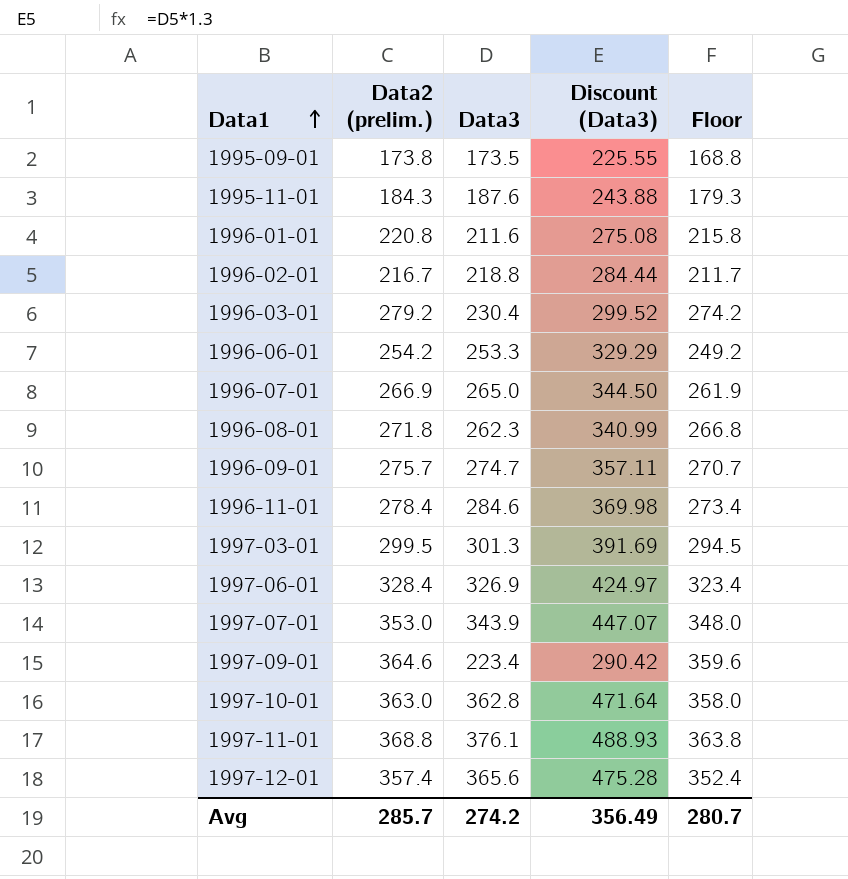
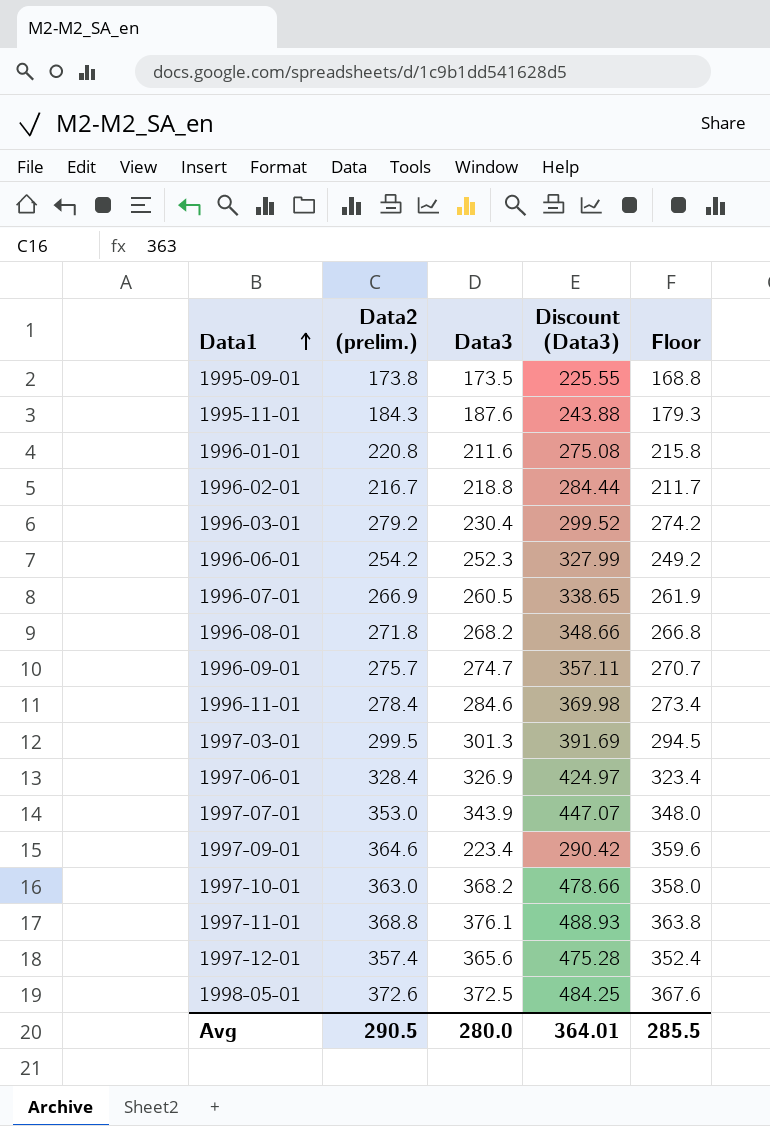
1996-06-01 | Data3: 253.3 -> 252.3
1996-06-01 | Discount (Data3): 329.29 -> 327.99
1996-07-01 | Data3: 265.0 -> 260.5
1996-07-01 | Discount (Data3): 344.50 -> 338.65
1996-08-01 | Data3: 262.3 -> 268.2
1996-08-01 | Discount (Data3): 340.99 -> 348.66
1997-10-01 | Data3: 362.8 -> 368.2
1997-10-01 | Discount (Data3): 471.64 -> 478.66
row 1998-05-01: none -> 372.6 | 372.5 | 484.25 | 367.6
Avg | Data2 (prelim.): 285.7 -> 290.5
Avg | Data3: 274.2 -> 280.0
Avg | Discount (Data3): 356.49 -> 364.01
Avg | Floor: 280.7 -> 285.5

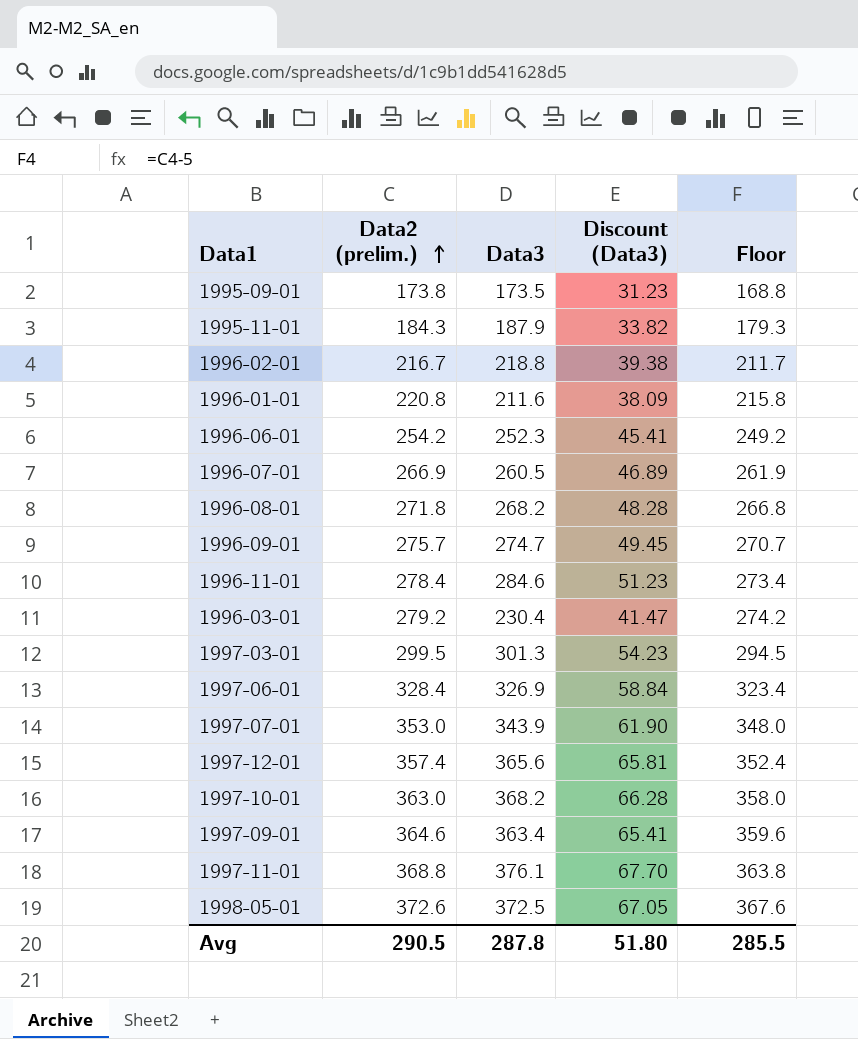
row order: Data1 ascending -> Data2 (prelim.) ascending
column Discount (Data3) | formula: [Data3] * 1.3 -> [Data3] * 0.18
1995-11-01 | Data3: 187.6 -> 187.9
1997-09-01 | Data3: 223.4 -> 363.4
Avg | Data3: 280.0 -> 287.8
Avg | Discount (Data3): 364.01 -> 51.80

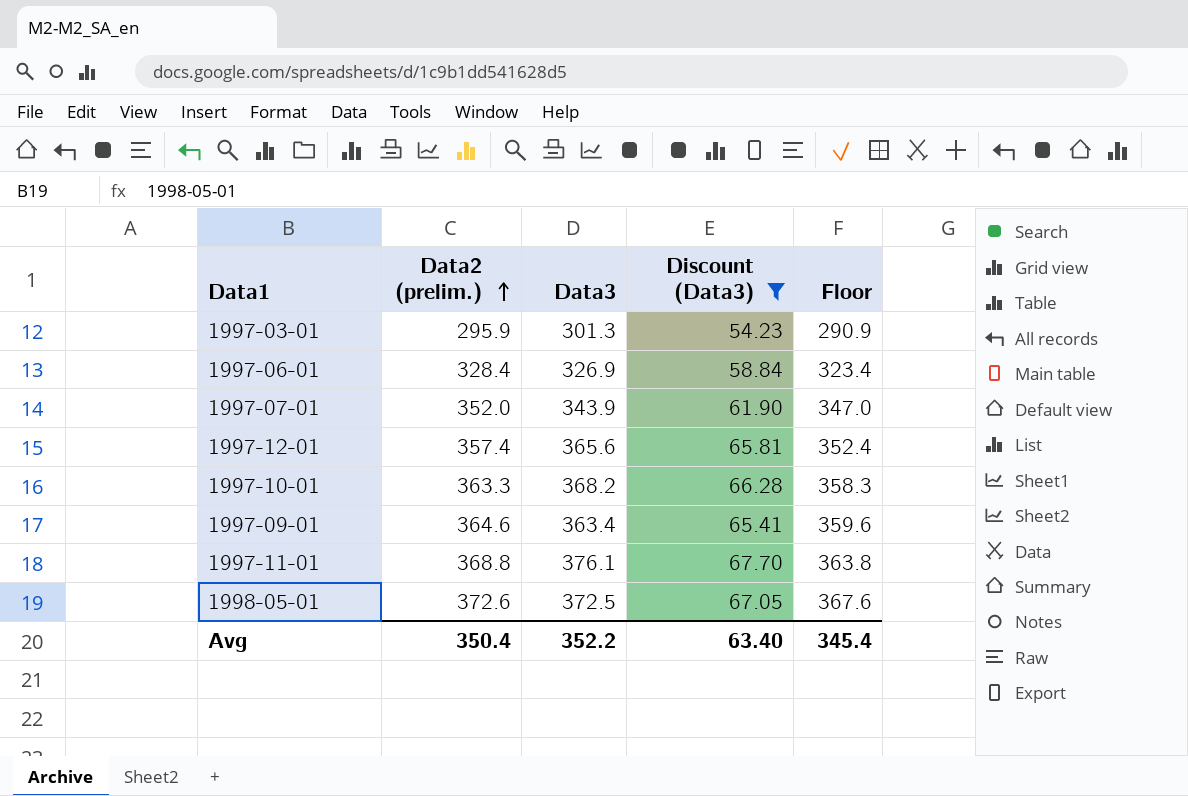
filter: none -> Discount (Data3) >= 54.23
1997-03-01 | Data2 (prelim.): 299.5 -> 295.9
1997-03-01 | Floor: 294.5 -> 290.9
1997-07-01 | Data2 (prelim.): 353.0 -> 352.0
1997-07-01 | Floor: 348.0 -> 347.0
1997-10-01 | Data2 (prelim.): 363.0 -> 363.3
1997-10-01 | Floor: 358.0 -> 358.3
Avg | Data2 (prelim.): 290.5 -> 350.4
Avg | Data3: 287.8 -> 352.2
Avg | Discount (Data3): 51.80 -> 63.40
Avg | Floor: 285.5 -> 345.4

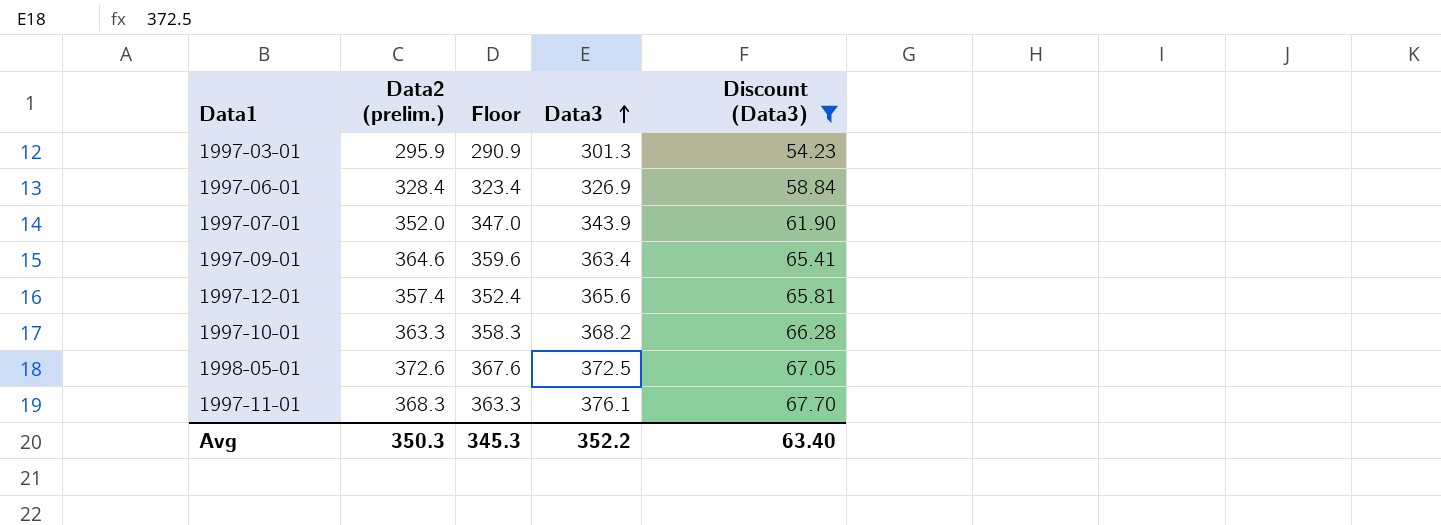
row order: Data2 (prelim.) ascending -> Data3 ascending
column Floor | position: 5 -> 3
1997-11-01 | Data2 (prelim.): 368.8 -> 368.3
1997-11-01 | Floor: 363.8 -> 363.3
Avg | Data2 (prelim.): 350.4 -> 350.3
Avg | Floor: 345.4 -> 345.3

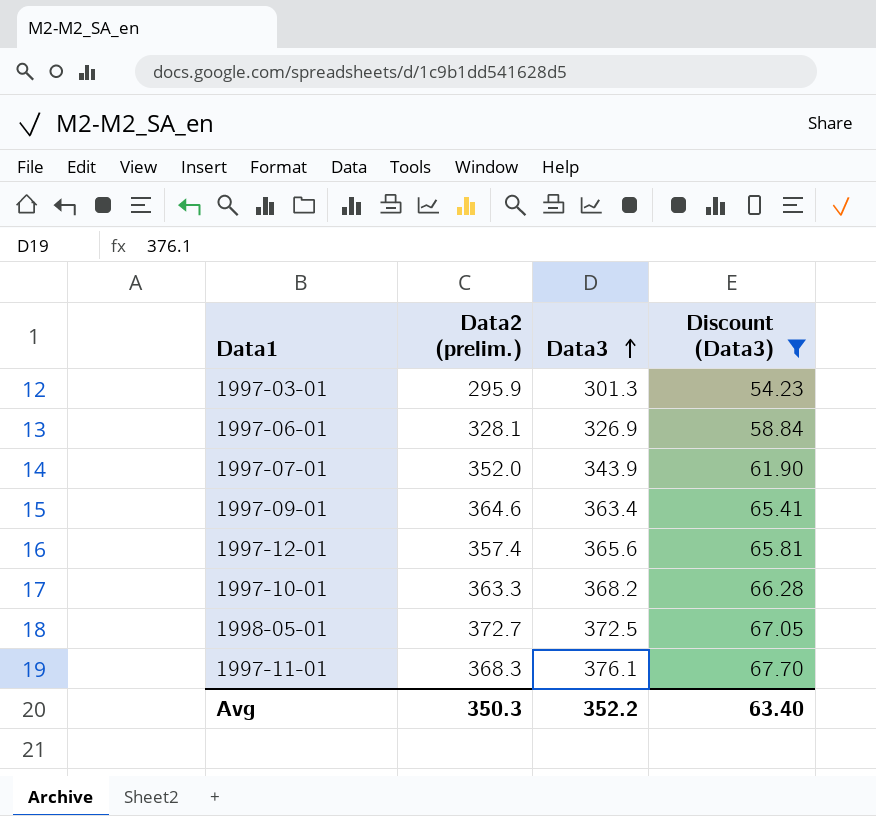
column Floor | formula: [Data2 (prelim.)] - 5 -> none
1997-06-01 | Data2 (prelim.): 328.4 -> 328.1
1998-05-01 | Data2 (prelim.): 372.6 -> 372.7

